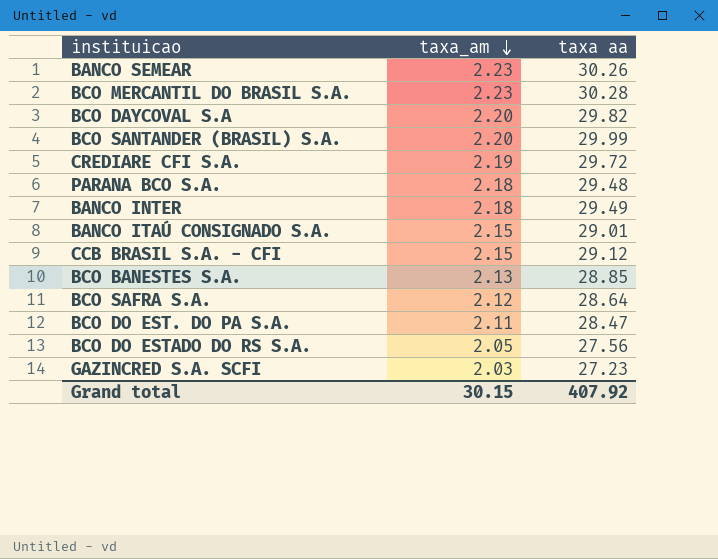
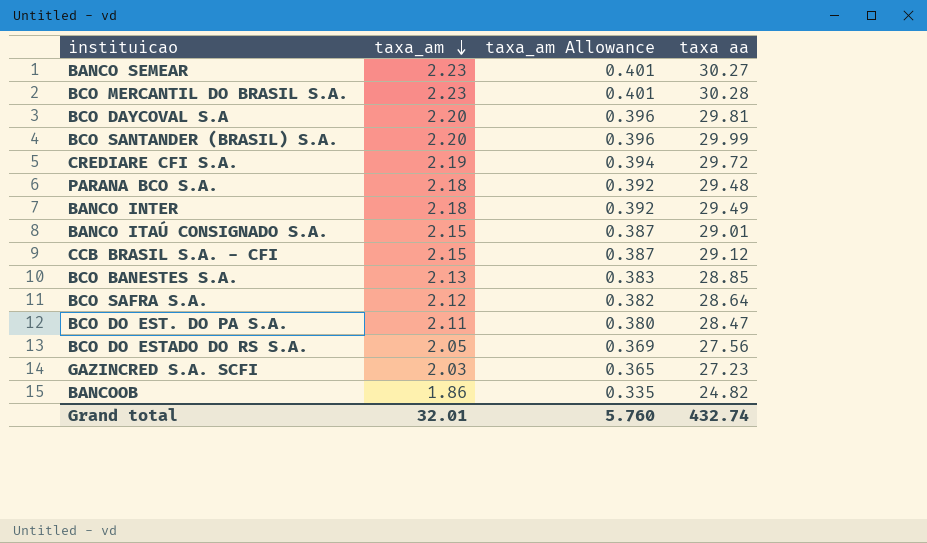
column taxa_am Allowance | formula: none -> [taxa_am] * 0.18
BANCO SEMEAR | taxa aa: 30.26 -> 30.27
BCO DAYCOVAL S.A | taxa aa: 29.82 -> 29.81
row BANCOOB: none -> 1.86 | 0.335 | 24.82
Grand total | taxa_am: 30.15 -> 32.01
Grand total | taxa aa: 407.92 -> 432.74

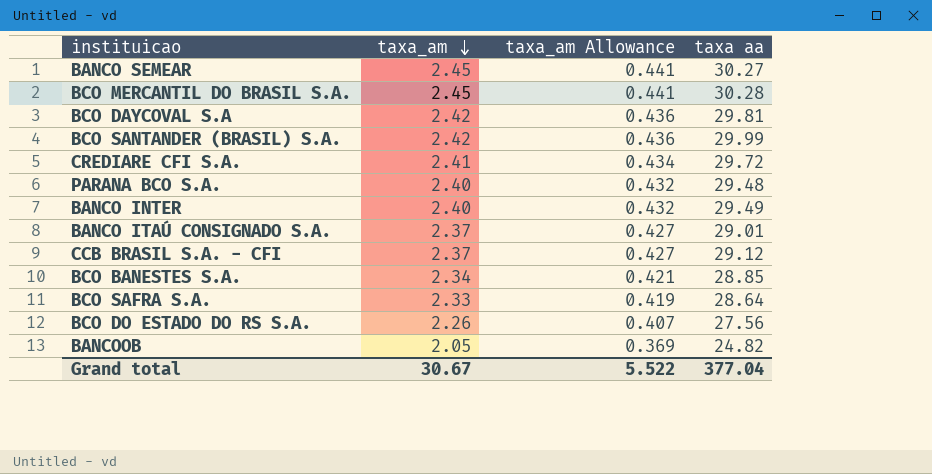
row BCO DO EST. DO PA S.A.: 2.11 | 0.380 | 28.47 -> none
row GAZINCRED S.A. SCFI: 2.03 | 0.365 | 27.23 -> none
BANCO SEMEAR | taxa_am: 2.23 -> 2.45
BANCO SEMEAR | taxa_am Allowance: 0.401 -> 0.441
BCO MERCANTIL DO BRASIL S.A. | taxa_am: 2.23 -> 2.45
BCO MERCANTIL DO BRASIL S.A. | taxa_am Allowance: 0.401 -> 0.441
BCO DAYCOVAL S.A | taxa_am: 2.20 -> 2.42
BCO DAYCOVAL S.A | taxa_am Allowance: 0.396 -> 0.436
BCO SANTANDER (BRASIL) S.A. | taxa_am: 2.20 -> 2.42
BCO SANTANDER (BRASIL) S.A. | taxa_am Allowance: 0.396 -> 0.436
CREDIARE CFI S.A. | taxa_am: 2.19 -> 2.41
CREDIARE CFI S.A. | taxa_am Allowance: 0.394 -> 0.434
PARANA BCO S.A. | taxa_am: 2.18 -> 2.40
PARANA BCO S.A. | taxa_am Allowance: 0.392 -> 0.432
BANCO INTER | taxa_am: 2.18 -> 2.40
BANCO INTER | taxa_am Allowance: 0.392 -> 0.432
BANCO ITAÚ CONSIGNADO S.A. | taxa_am: 2.15 -> 2.37
BANCO ITAÚ CONSIGNADO S.A. | taxa_am Allowance: 0.387 -> 0.427
CCB BRASIL S.A. - CFI | taxa_am: 2.15 -> 2.37
CCB BRASIL S.A. - CFI | taxa_am Allowance: 0.387 -> 0.427
BCO BANESTES S.A. | taxa_am: 2.13 -> 2.34
BCO BANESTES S.A. | taxa_am Allowance: 0.383 -> 0.421
BCO SAFRA S.A. | taxa_am: 2.12 -> 2.33
BCO SAFRA S.A. | taxa_am Allowance: 0.382 -> 0.419
BCO DO ESTADO DO RS S.A. | taxa_am: 2.05 -> 2.26
BCO DO ESTADO DO RS S.A. | taxa_am Allowance: 0.369 -> 0.407
BANCOOB | taxa_am: 1.86 -> 2.05
BANCOOB | taxa_am Allowance: 0.335 -> 0.369
Grand total | taxa_am: 32.01 -> 30.67
Grand total | taxa_am Allowance: 5.760 -> 5.522
Grand total | taxa aa: 432.74 -> 377.04

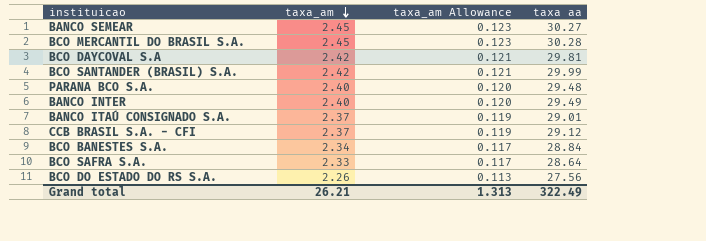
column taxa_am Allowance | formula: [taxa_am] * 0.18 -> [taxa_am] * 0.05
row CREDIARE CFI S.A.: 2.41 | 0.434 | 29.72 -> none
row BANCOOB: 2.05 | 0.369 | 24.82 -> none
BCO BANESTES S.A. | taxa aa: 28.85 -> 28.84
Grand total | taxa_am: 30.67 -> 26.21
Grand total | taxa_am Allowance: 5.522 -> 1.313
Grand total | taxa aa: 377.04 -> 322.49

